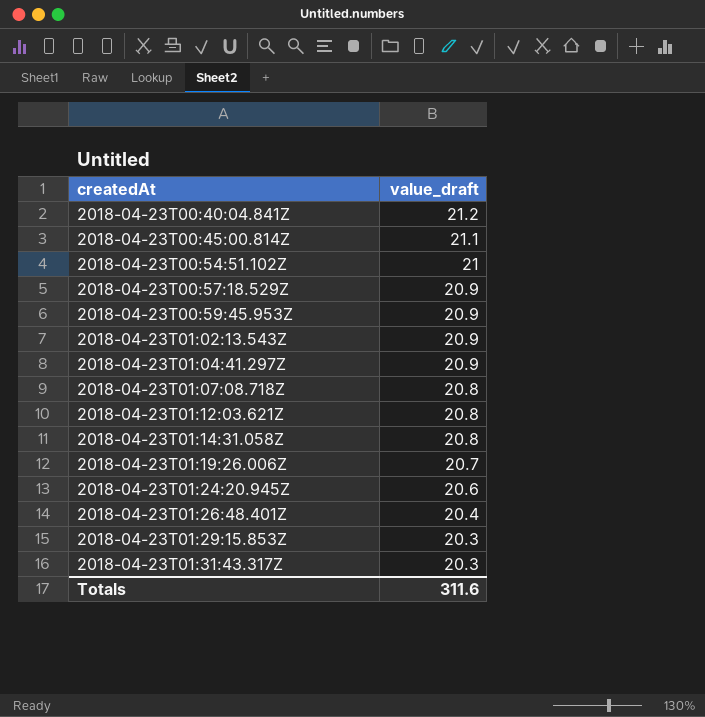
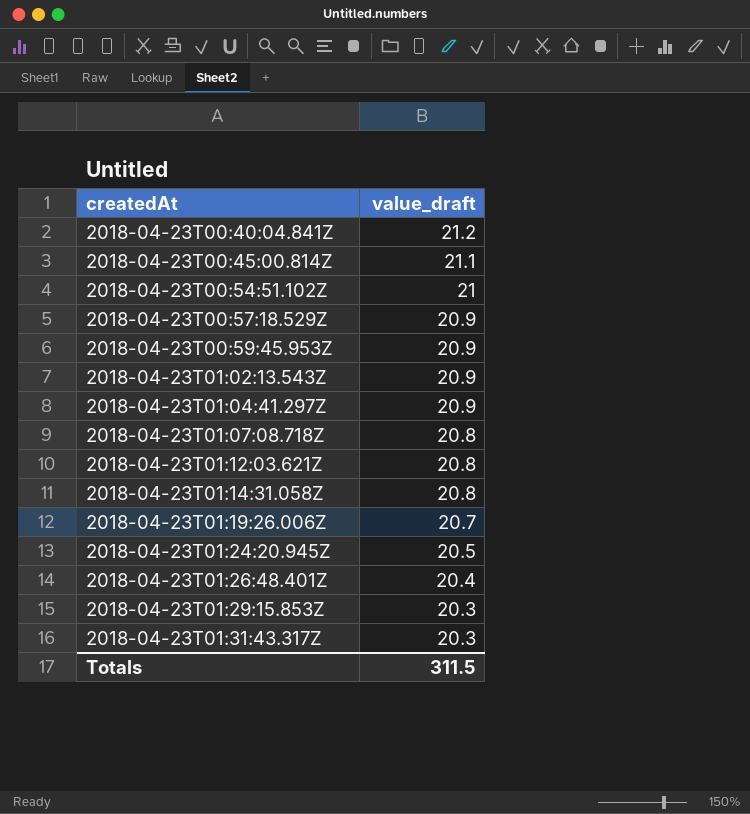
2018-04-23T01:24:20.945Z | value_draft: 20.6 -> 20.5
Totals | value_draft: 311.6 -> 311.5

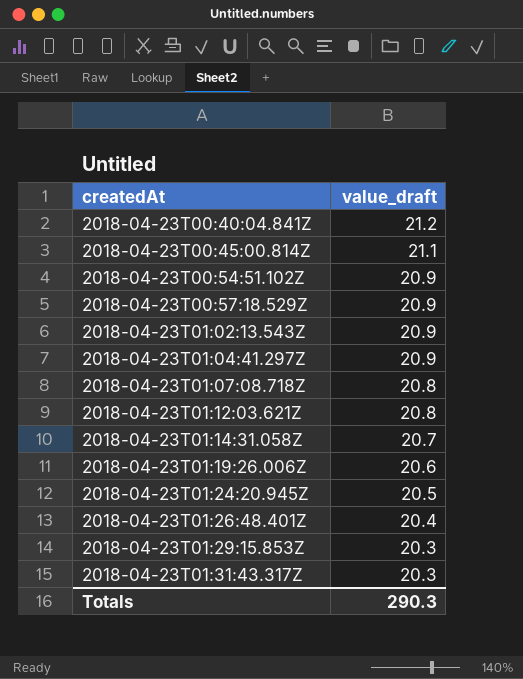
row 2018-04-23T00:59:45.953Z: 20.9 -> none
2018-04-23T00:54:51.102Z | value_draft: 21 -> 20.9
2018-04-23T01:14:31.058Z | value_draft: 20.8 -> 20.7
2018-04-23T01:19:26.006Z | value_draft: 20.7 -> 20.6
Totals | value_draft: 311.5 -> 290.3

